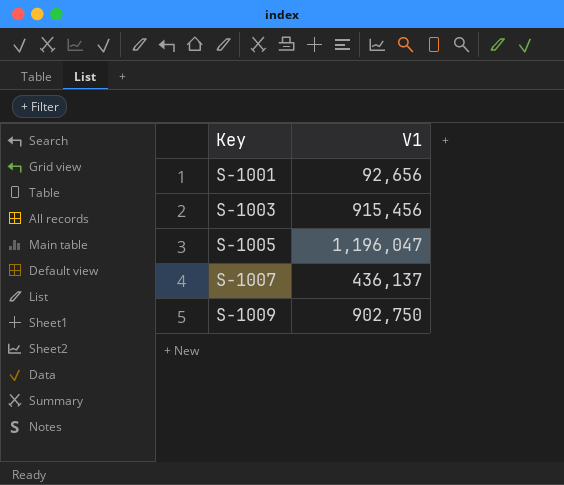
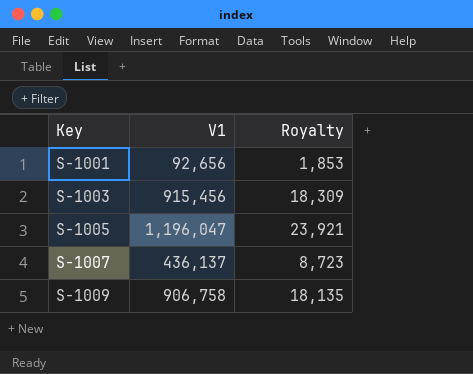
column Royalty | formula: none -> [V1] * 0.02
S-1009 | V1: 902,750 -> 906,758

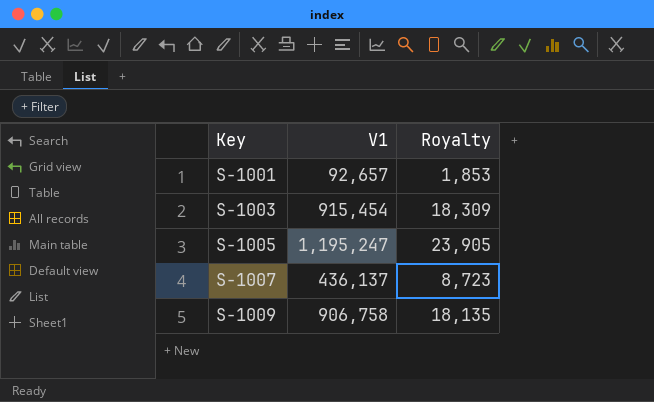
S-1001 | V1: 92,656 -> 92,657
S-1003 | V1: 915,456 -> 915,454
S-1005 | V1: 1,196,047 -> 1,195,247
S-1005 | Royalty: 23,921 -> 23,905

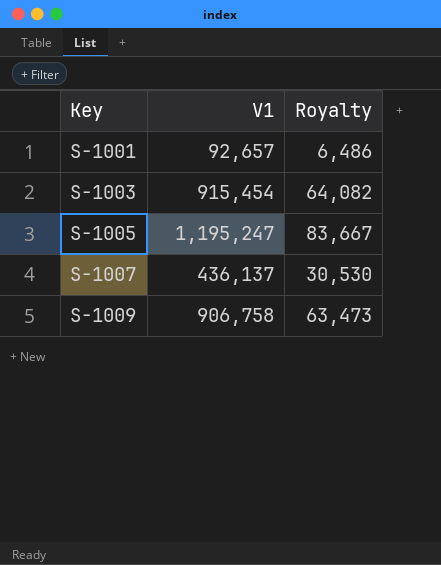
column Royalty | formula: [V1] * 0.02 -> [V1] * 0.07

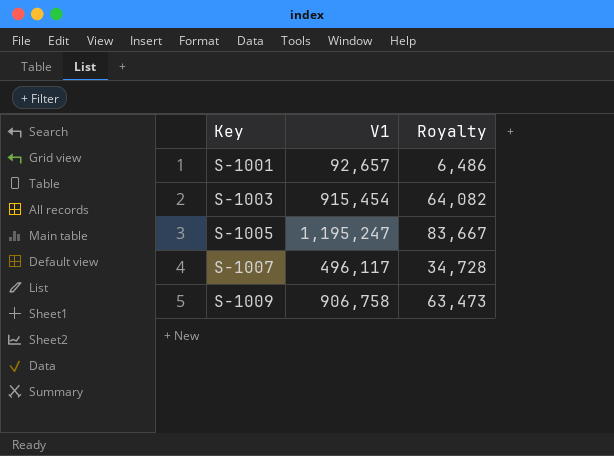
S-1007 | V1: 436,137 -> 496,117
S-1007 | Royalty: 30,530 -> 34,728

